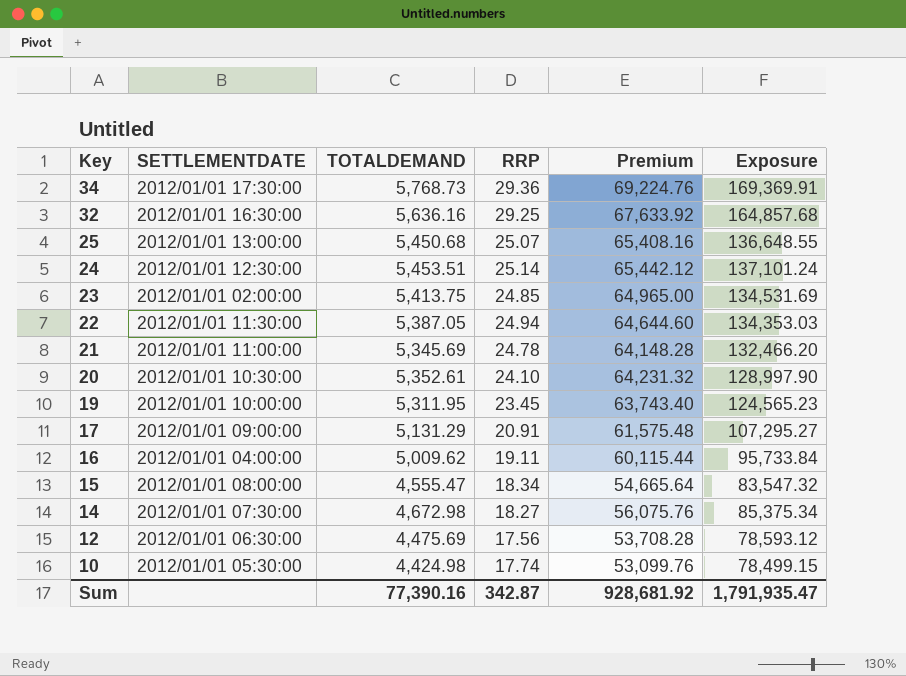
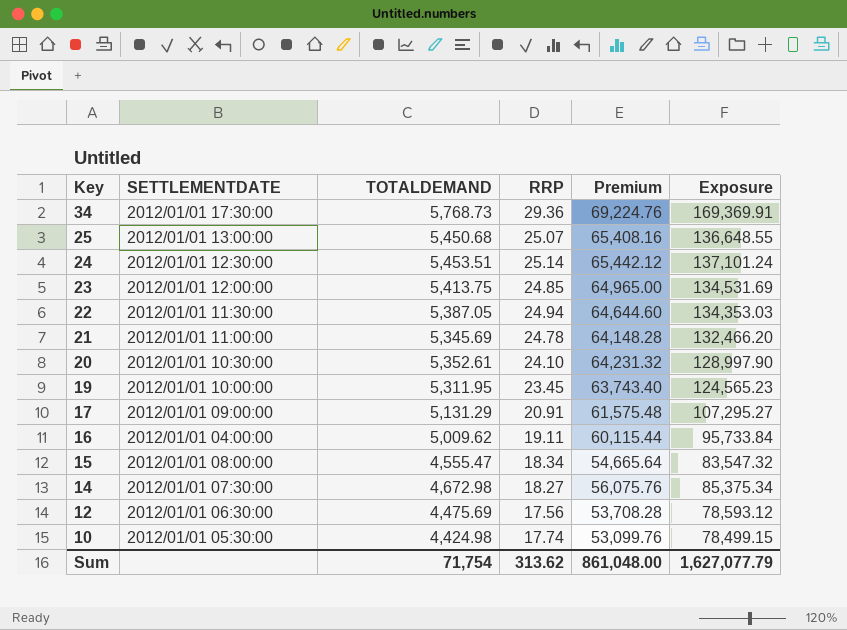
row 32: 2012/01/01 16:30:00 | 5,636.16 | 29.25 | 67,633.92 | 164,857.68 -> none
23 | SETTLEMENTDATE: 2012/01/01 02:00:00 -> 2012/01/01 12:00:00
Sum | TOTALDEMAND: 77,390.16 -> 71,754
Sum | RRP: 342.87 -> 313.62
Sum | Premium: 928,681.92 -> 861,048.00
Sum | Exposure: 1,791,935.47 -> 1,627,077.79

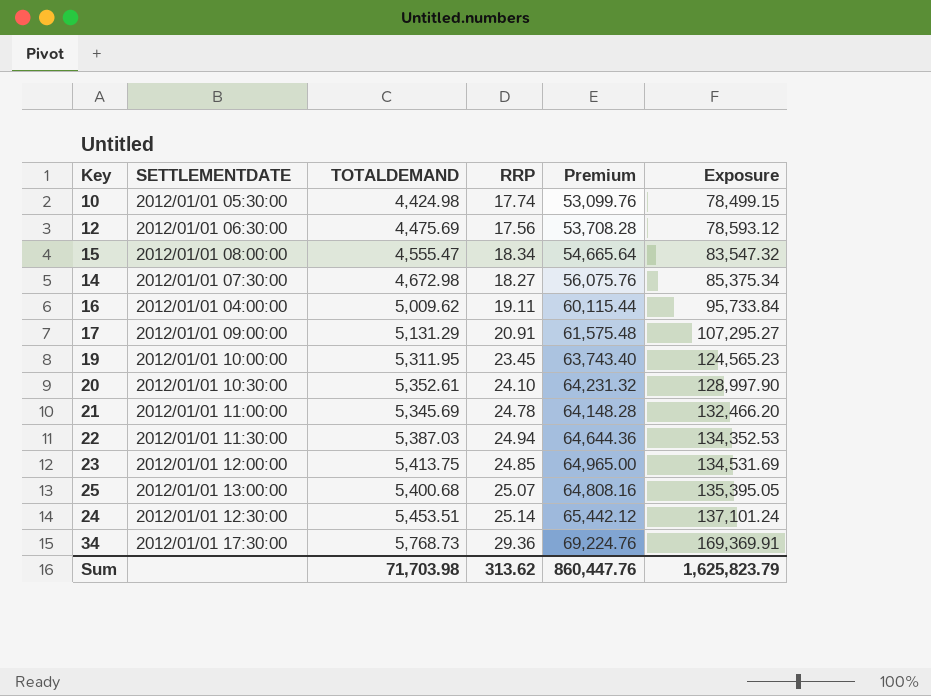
row order: Key descending -> Exposure ascending
22 | TOTALDEMAND: 5,387.05 -> 5,387.03
22 | Premium: 64,644.60 -> 64,644.36
22 | Exposure: 134,353.03 -> 134,352.53
25 | TOTALDEMAND: 5,450.68 -> 5,400.68
25 | Premium: 65,408.16 -> 64,808.16
25 | Exposure: 136,648.55 -> 135,395.05
Sum | TOTALDEMAND: 71,754 -> 71,703.98
Sum | Premium: 861,048.00 -> 860,447.76
Sum | Exposure: 1,627,077.79 -> 1,625,823.79

